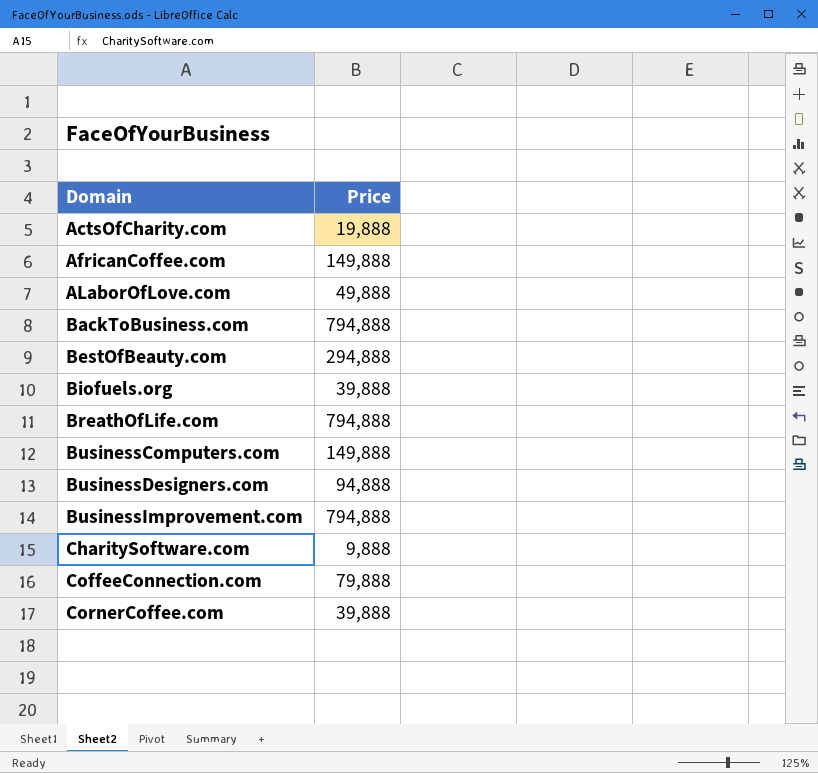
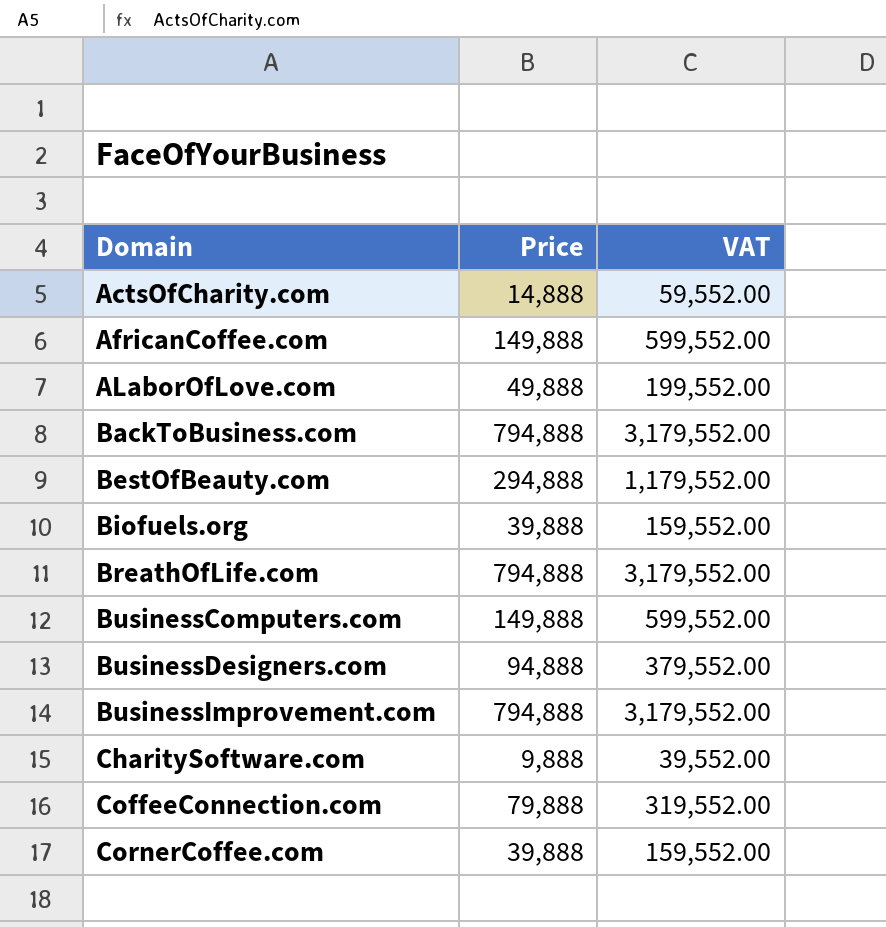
column VAT | formula: none -> [Price] * 4
ActsOfCharity.com | Price: 19,888 -> 14,888

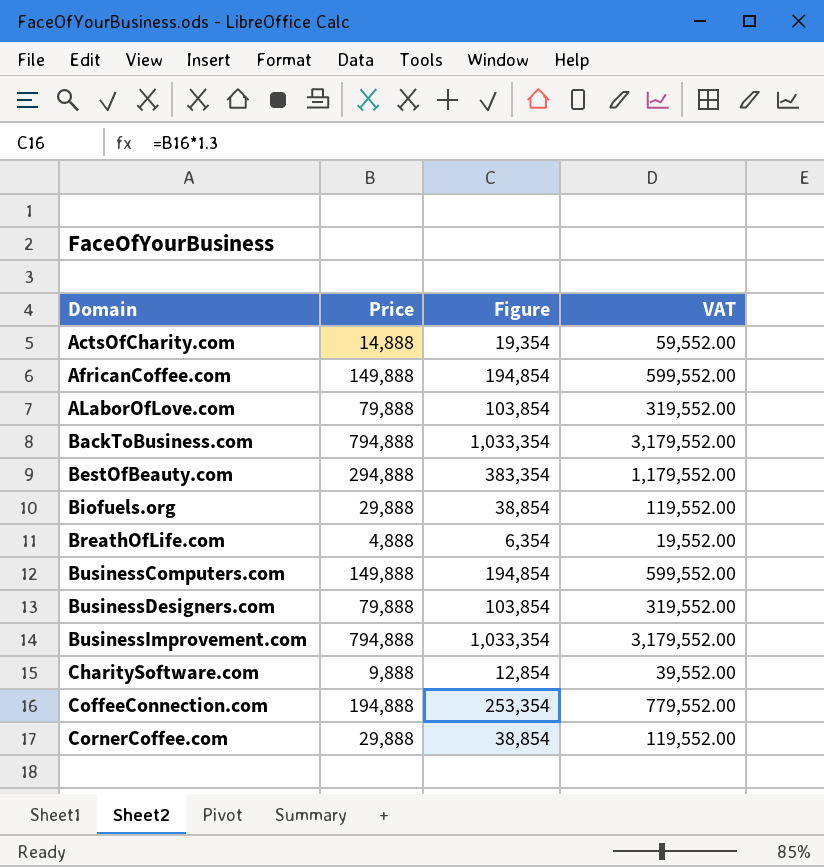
column Figure | formula: none -> [Price] * 1.3
ALaborOfLove.com | Price: 49,888 -> 79,888
ALaborOfLove.com | VAT: 199,552.00 -> 319,552.00
Biofuels.org | Price: 39,888 -> 29,888
Biofuels.org | VAT: 159,552.00 -> 119,552.00
BreathOfLife.com | Price: 794,888 -> 4,888
BreathOfLife.com | VAT: 3,179,552.00 -> 19,552.00
BusinessDesigners.com | Price: 94,888 -> 79,888
BusinessDesigners.com | VAT: 379,552.00 -> 319,552.00
CoffeeConnection.com | Price: 79,888 -> 194,888
CoffeeConnection.com | VAT: 319,552.00 -> 779,552.00
CornerCoffee.com | Price: 39,888 -> 29,888
CornerCoffee.com | VAT: 159,552.00 -> 119,552.00

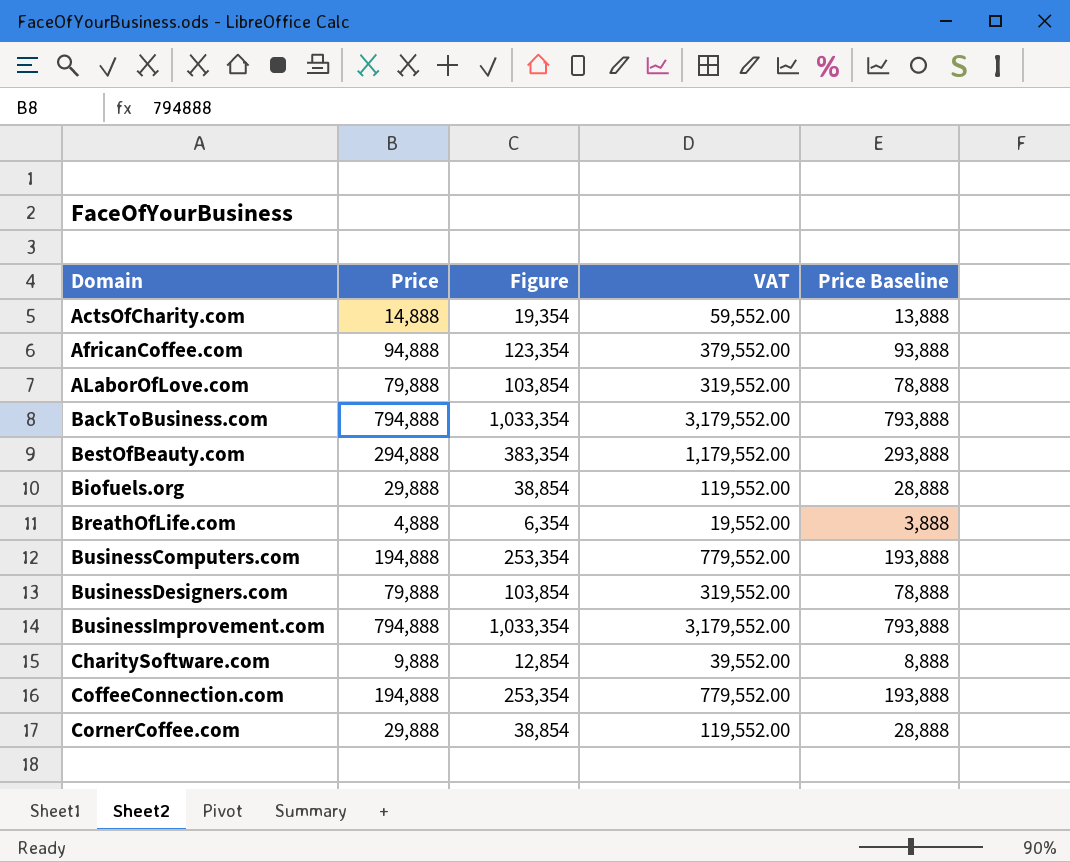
column Price Baseline | formula: none -> [Price] - 1000
AfricanCoffee.com | Price: 149,888 -> 94,888
AfricanCoffee.com | Figure: 194,854 -> 123,354
AfricanCoffee.com | VAT: 599,552.00 -> 379,552.00
BusinessComputers.com | Price: 149,888 -> 194,888
BusinessComputers.com | Figure: 194,854 -> 253,354
BusinessComputers.com | VAT: 599,552.00 -> 779,552.00

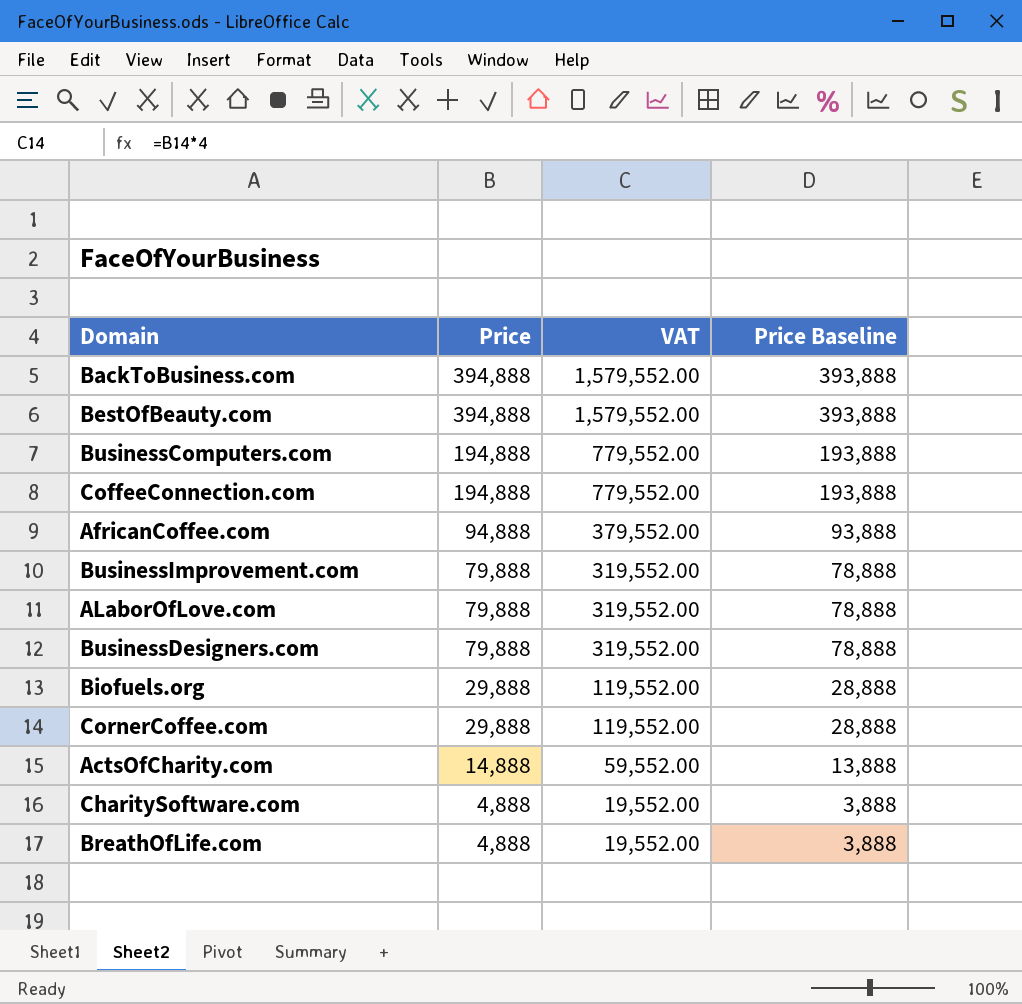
row order: Domain ascending -> Price descending
column Figure | formula: [Price] * 1.3 -> none
BackToBusiness.com | Price: 794,888 -> 394,888
BackToBusiness.com | VAT: 3,179,552.00 -> 1,579,552.00
BackToBusiness.com | Price Baseline: 793,888 -> 393,888
BestOfBeauty.com | Price: 294,888 -> 394,888
BestOfBeauty.com | VAT: 1,179,552.00 -> 1,579,552.00
BestOfBeauty.com | Price Baseline: 293,888 -> 393,888
BusinessImprovement.com | Price: 794,888 -> 79,888
BusinessImprovement.com | VAT: 3,179,552.00 -> 319,552.00
BusinessImprovement.com | Price Baseline: 793,888 -> 78,888
CharitySoftware.com | Price: 9,888 -> 4,888
CharitySoftware.com | VAT: 39,552.00 -> 19,552.00
CharitySoftware.com | Price Baseline: 8,888 -> 3,888

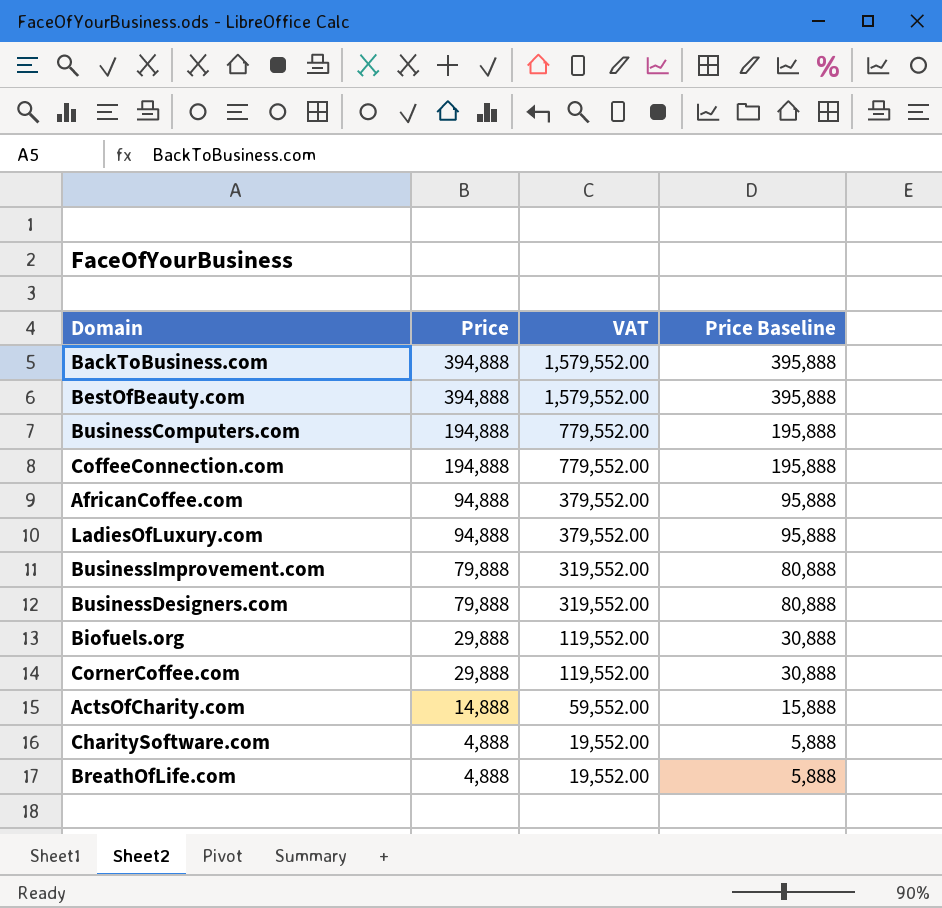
column Price Baseline | formula: [Price] - 1000 -> [Price] + 1000
row ALaborOfLove.com: 79,888 | 319,552.00 | 78,888 -> none
row LadiesOfLuxury.com: none -> 94,888 | 379,552.00 | 95,888

